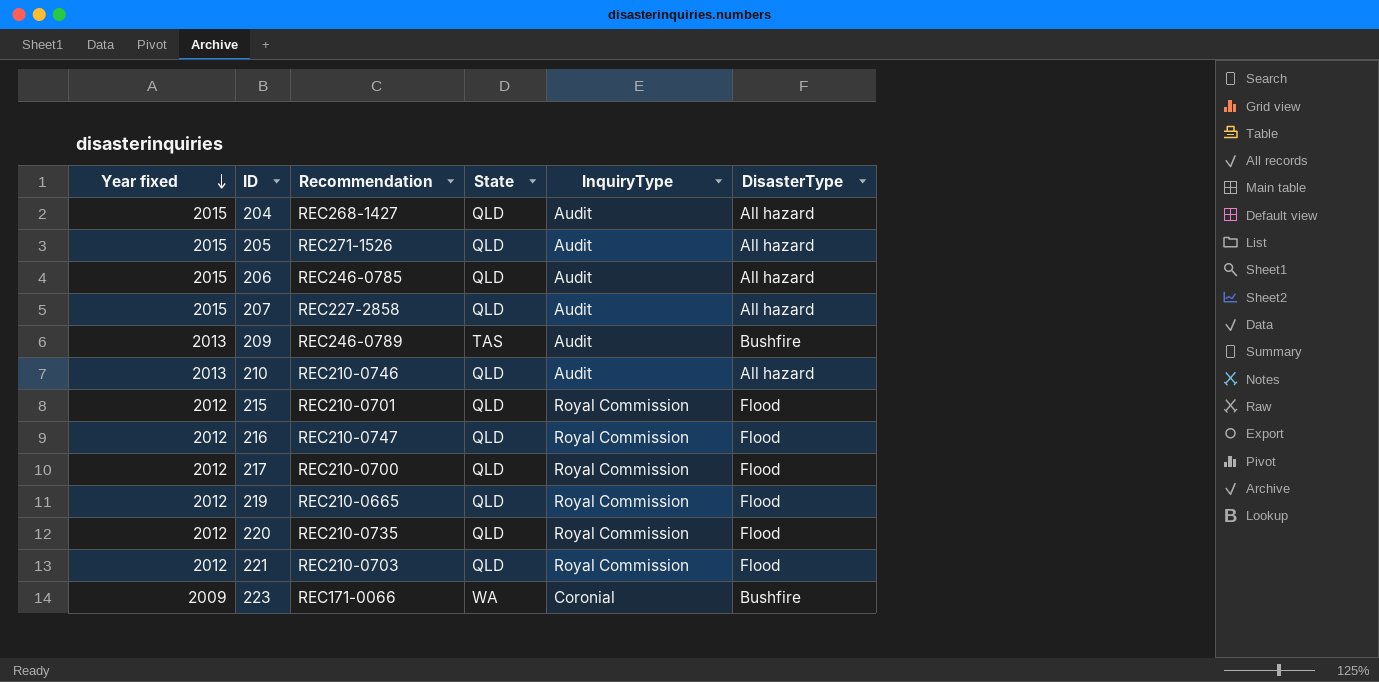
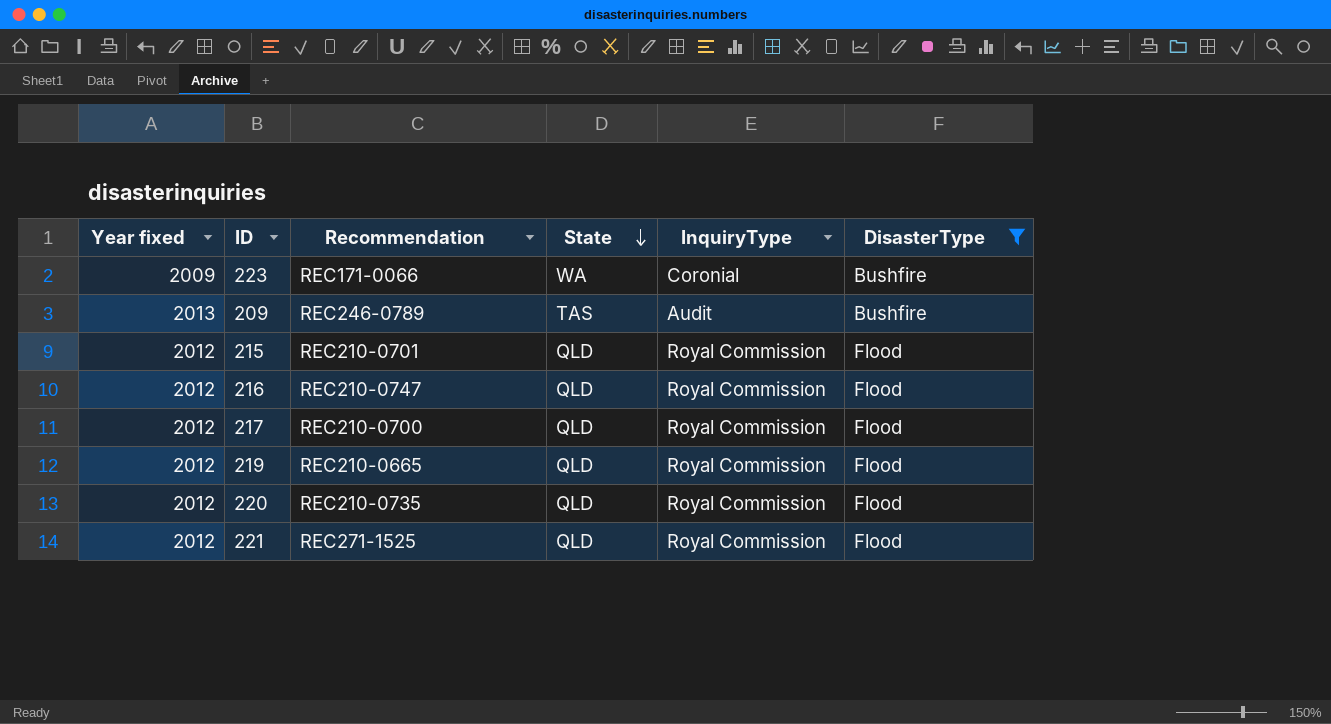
filter: none -> DisasterType != All hazard
row order: Year fixed descending -> State descending
221 | Recommendation: REC210-0703 -> REC271-1525

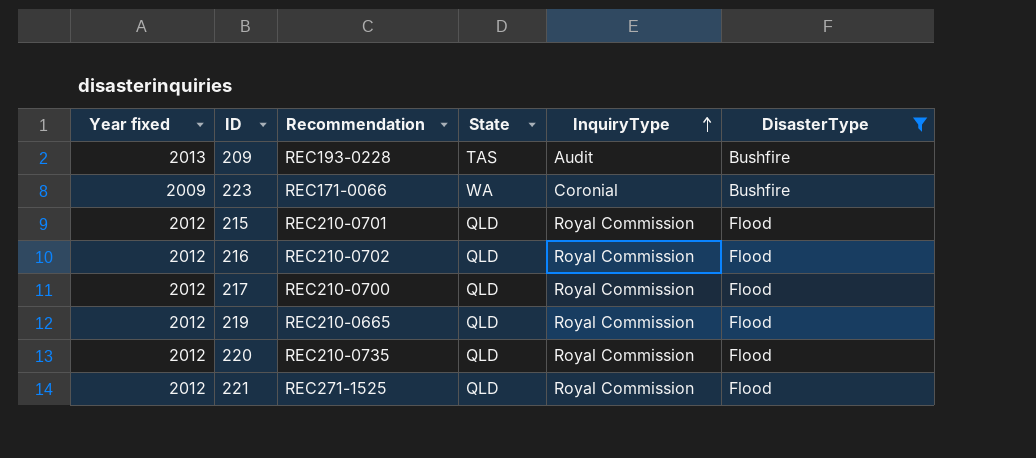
row order: State descending -> InquiryType ascending
209 | Recommendation: REC246-0789 -> REC193-0228
216 | Recommendation: REC210-0747 -> REC210-0702

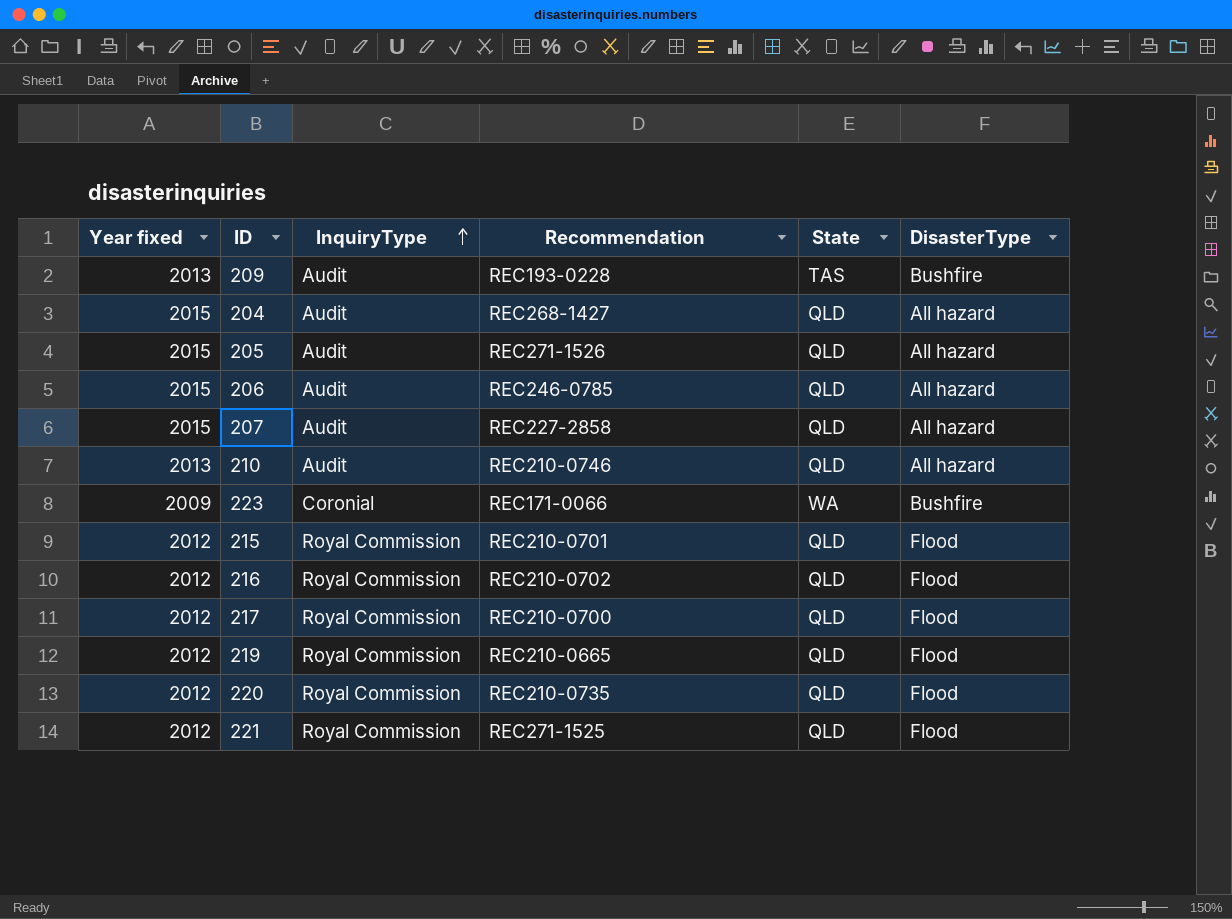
filter: DisasterType != All hazard -> none
column InquiryType | position: 5 -> 3

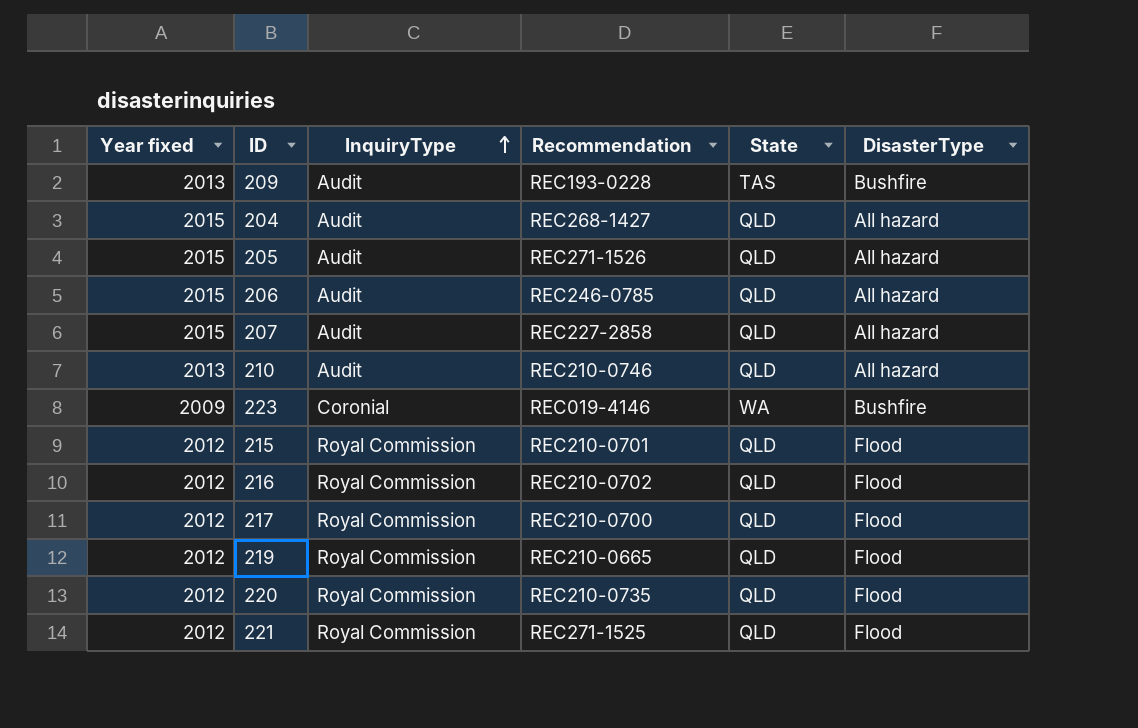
223 | Recommendation: REC171-0066 -> REC019-4146

